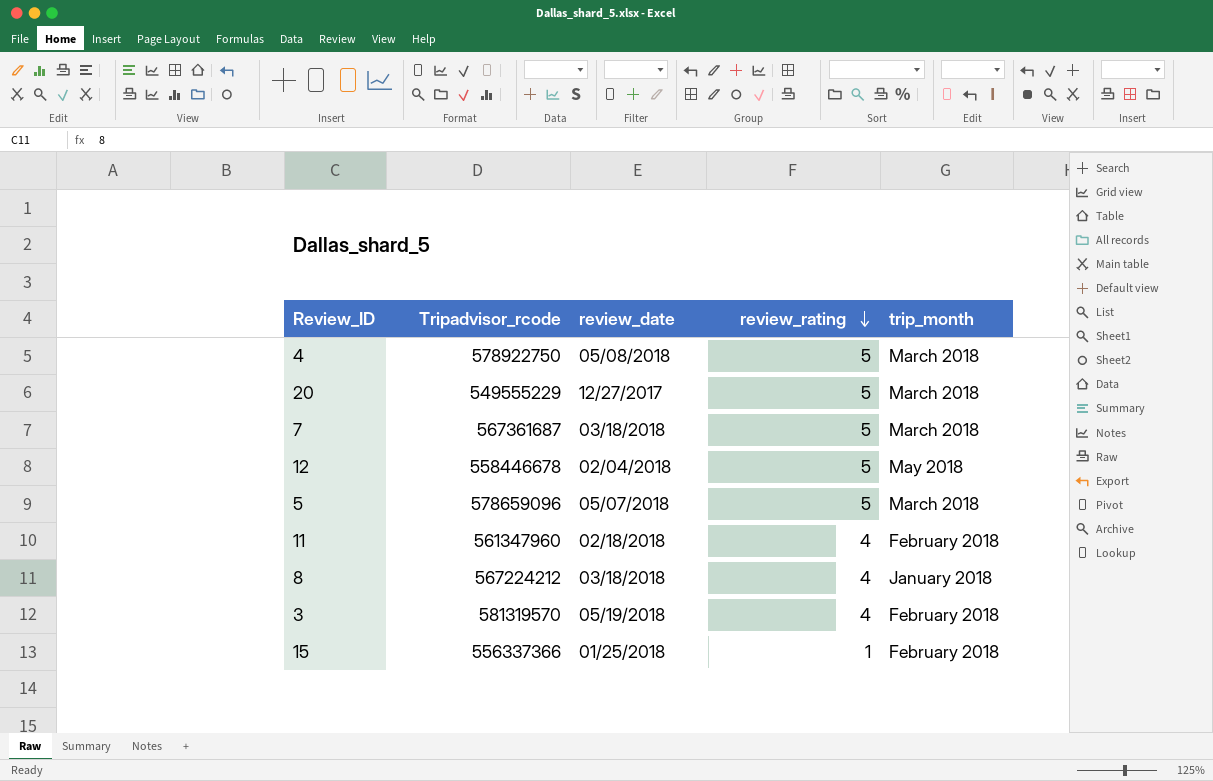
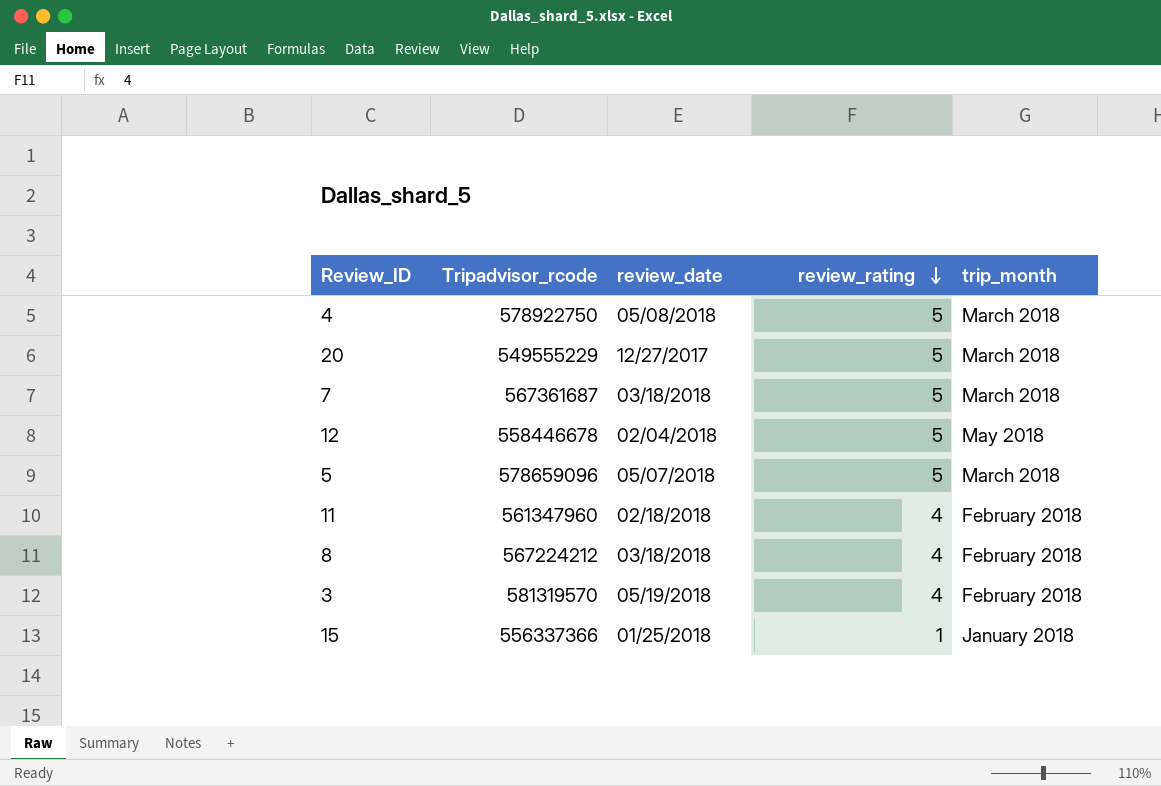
8 | trip_month: January 2018 -> February 2018
15 | trip_month: February 2018 -> January 2018

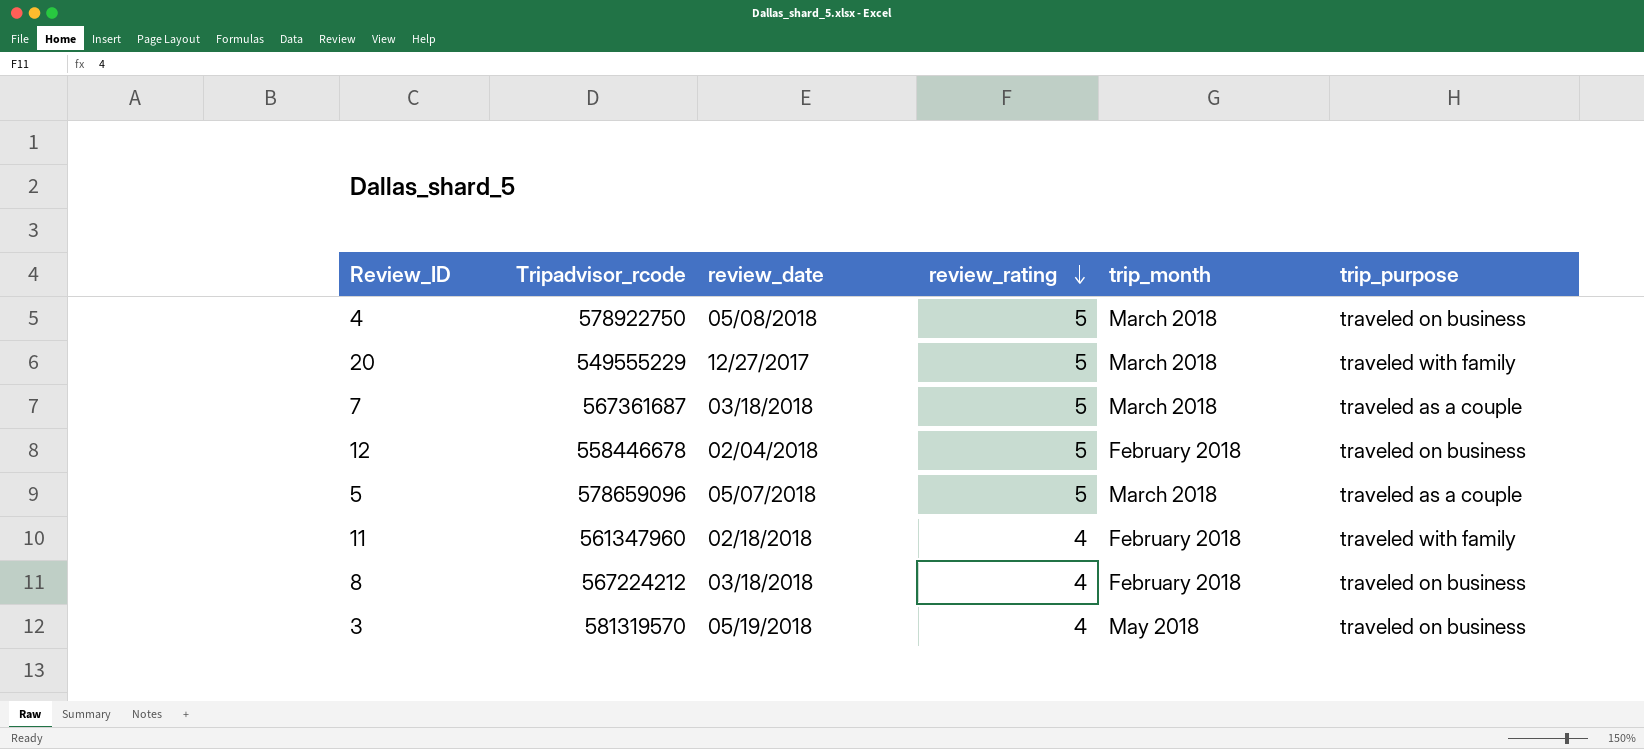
column trip_purpose | position: none -> 6
row 15: 556337366 | 01/25/2018 | 1 | January 2018 -> none
12 | trip_month: May 2018 -> February 2018
3 | trip_month: February 2018 -> May 2018

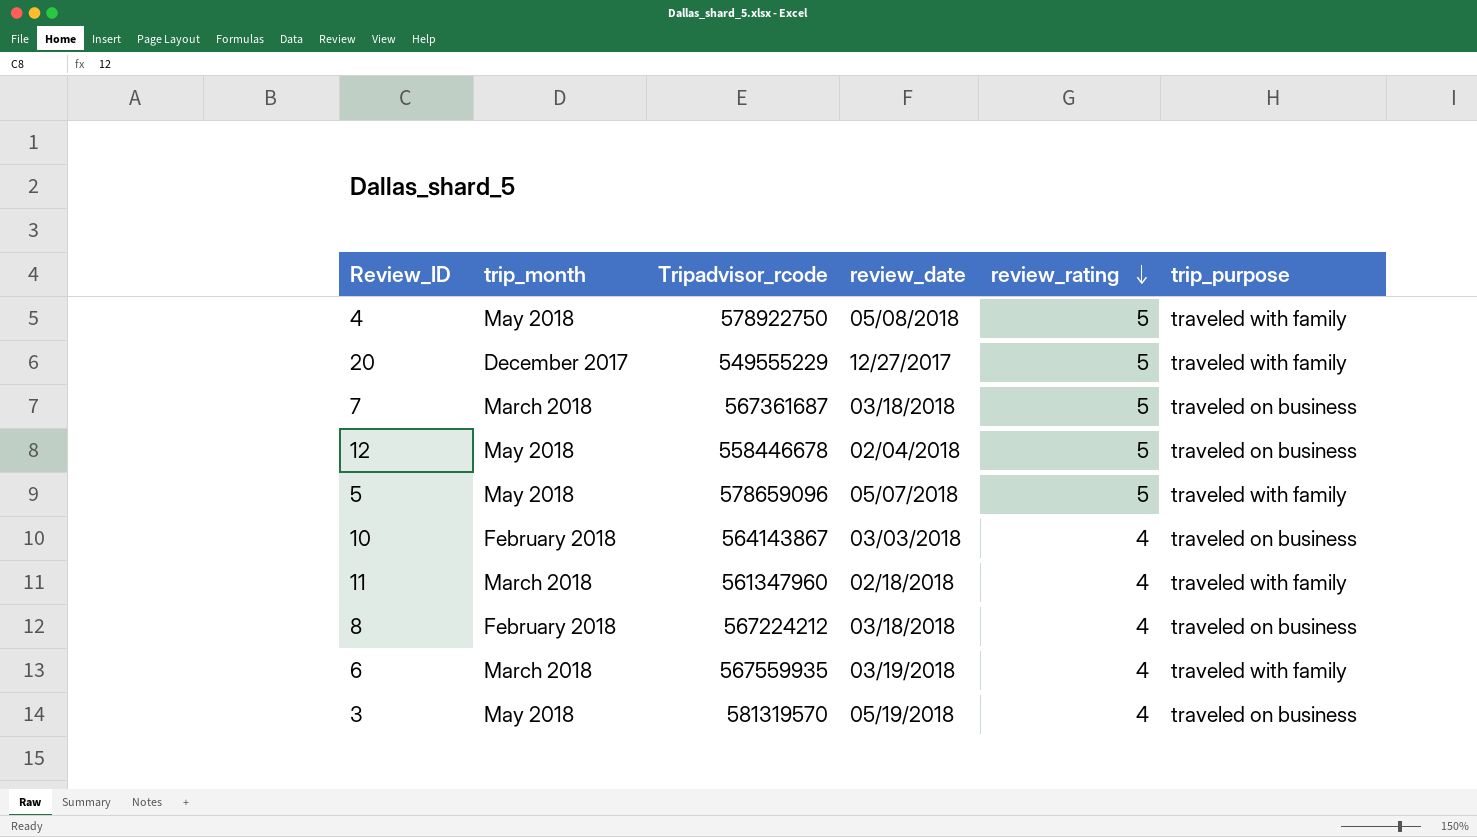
column trip_month | position: 5 -> 2
4 | trip_month: March 2018 -> May 2018
4 | trip_purpose: traveled on business -> traveled with family
20 | trip_month: March 2018 -> December 2017
7 | trip_purpose: traveled as a couple -> traveled on business
12 | trip_month: February 2018 -> May 2018
5 | trip_month: March 2018 -> May 2018
5 | trip_purpose: traveled as a couple -> traveled with family
row 10: none -> February 2018 | 564143867 | 03/03/2018 | 4 | traveled on business
11 | trip_month: February 2018 -> March 2018
row 6: none -> March 2018 | 567559935 | 03/19/2018 | 4 | traveled with family

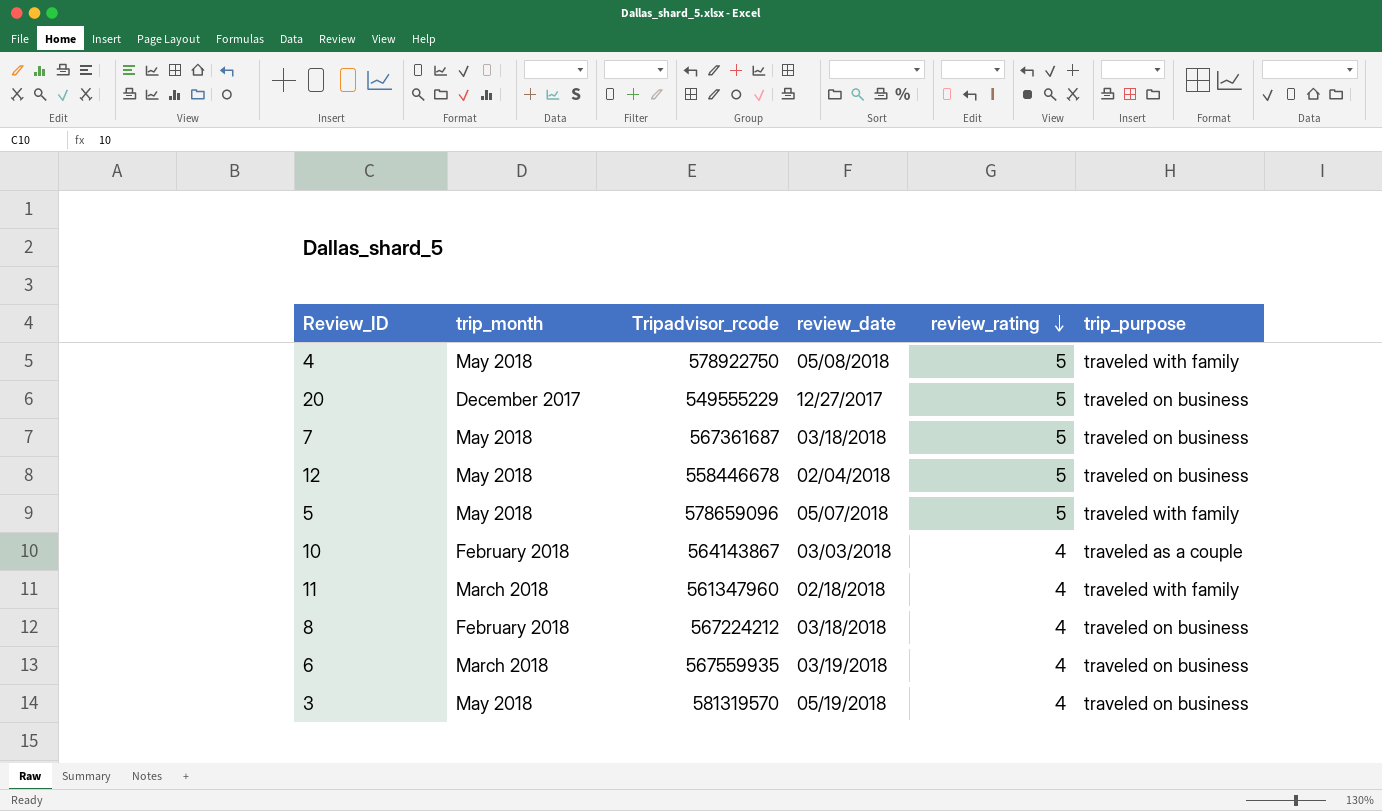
20 | trip_purpose: traveled with family -> traveled on business
7 | trip_month: March 2018 -> May 2018
10 | trip_purpose: traveled on business -> traveled as a couple
6 | trip_purpose: traveled with family -> traveled on business

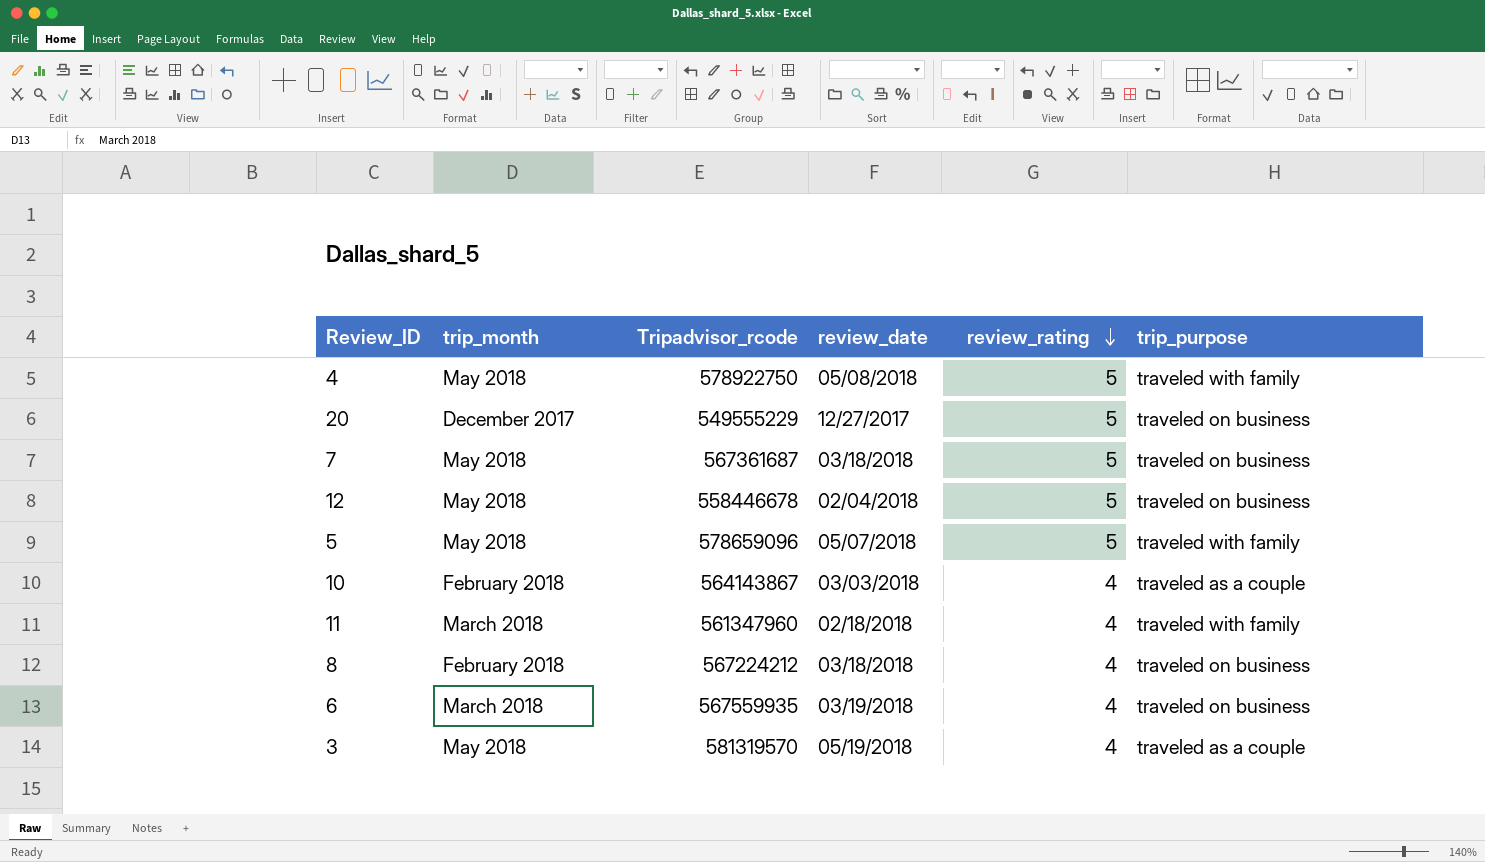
3 | trip_purpose: traveled on business -> traveled as a couple

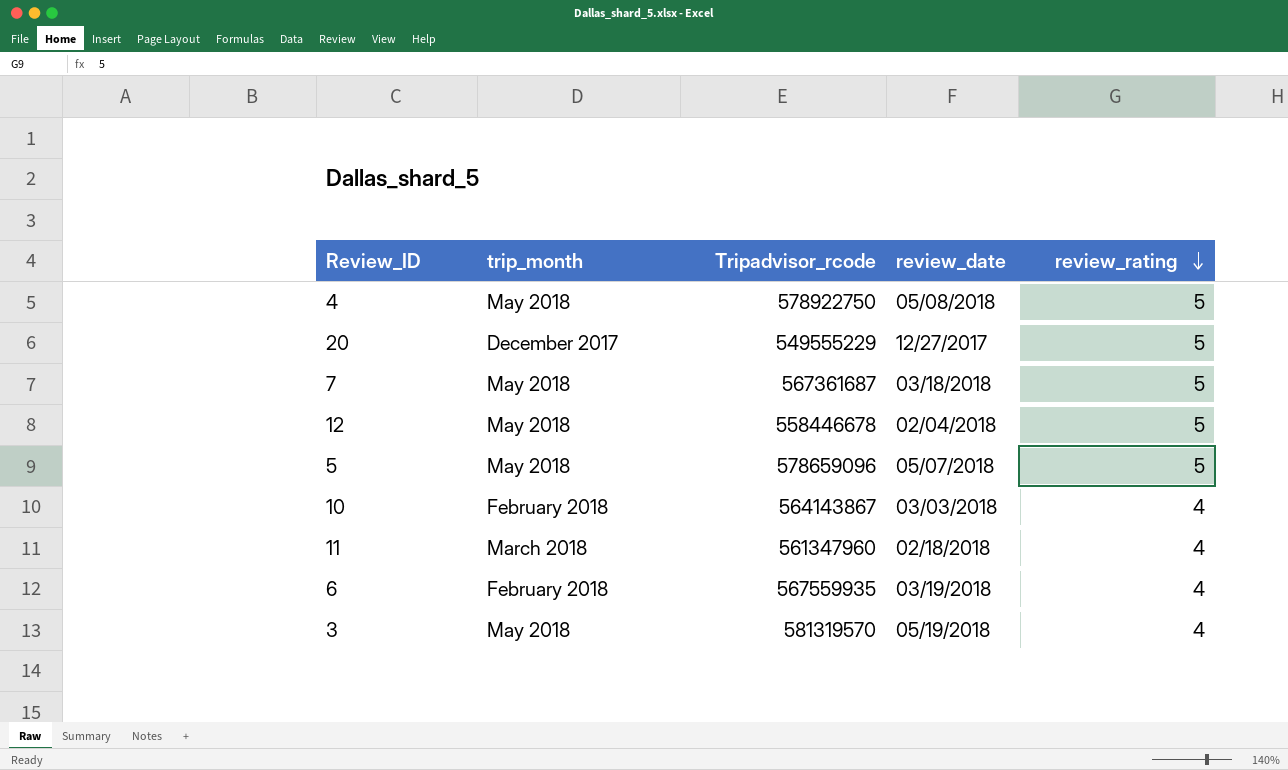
column trip_purpose | position: 6 -> none
row 8: February 2018 | 567224212 | 03/18/2018 | 4 | traveled on business -> none
6 | trip_month: March 2018 -> February 2018

